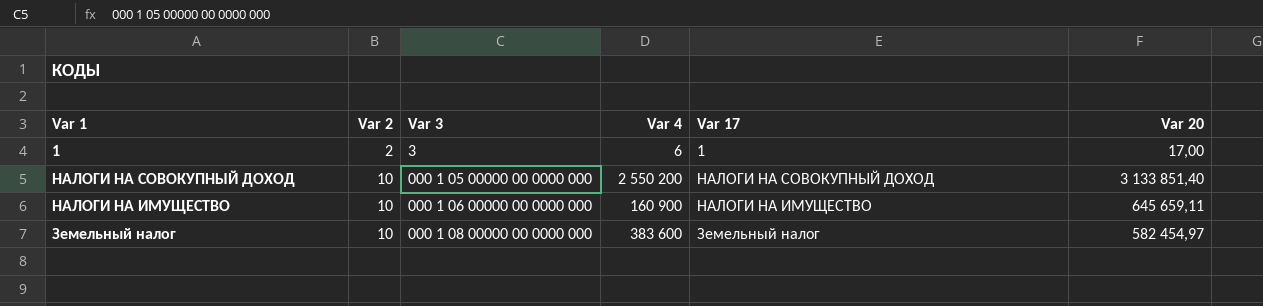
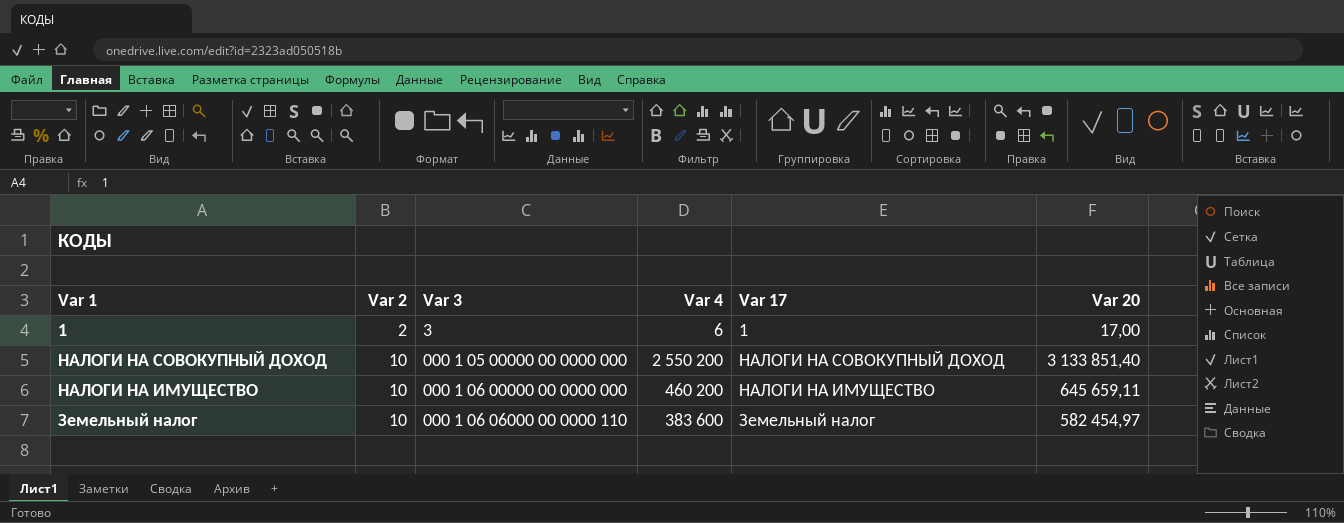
НАЛОГИ НА ИМУЩЕСТВО | Var 4: 160 900 -> 460 200
Земельный налог | Var 3: 000 1 08 00000 00 0000 000 -> 000 1 06 06000 00 0000 110

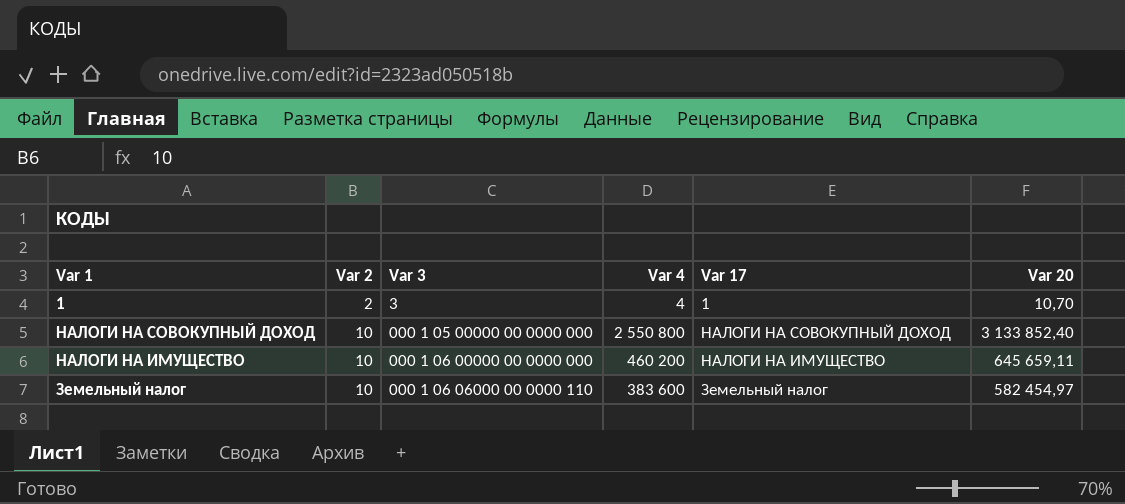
1 | Var 4: 6 -> 4
1 | Var 20: 17,00 -> 10,70
НАЛОГИ НА СОВОКУПНЫЙ ДОХОД | Var 4: 2 550 200 -> 2 550 800
НАЛОГИ НА СОВОКУПНЫЙ ДОХОД | Var 20: 3 133 851,40 -> 3 133 852,40

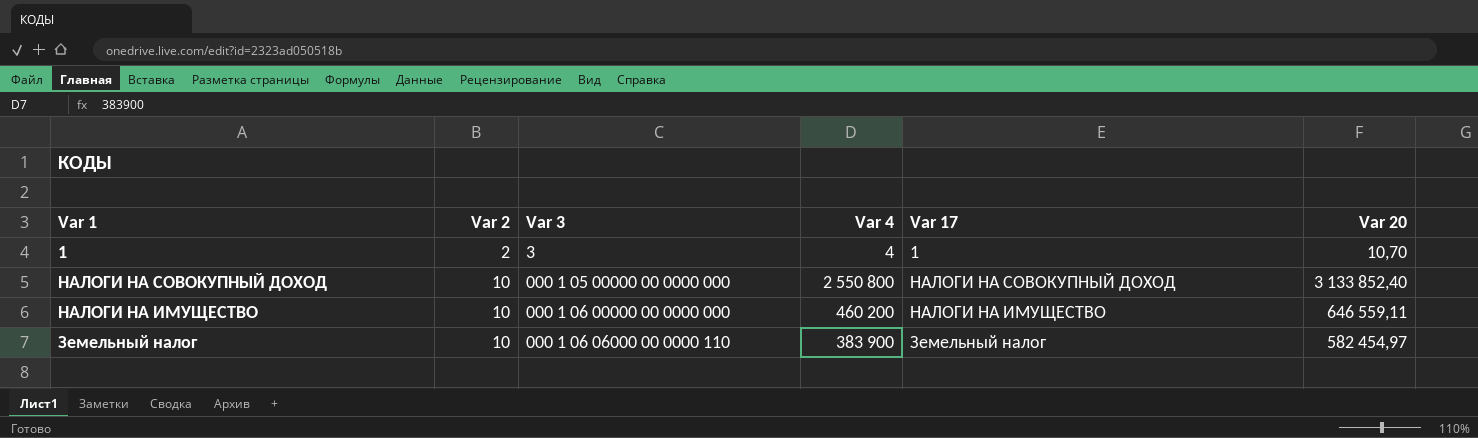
НАЛОГИ НА ИМУЩЕСТВО | Var 20: 645 659,11 -> 646 559,11
Земельный налог | Var 4: 383 600 -> 383 900

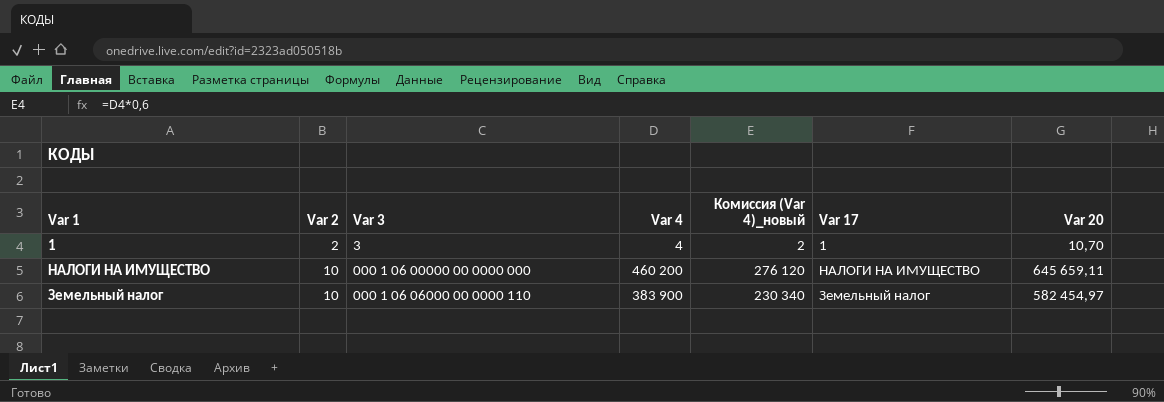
column Комиссия (Var 4)_новый | formula: none -> [Var 4] * 0,6
row НАЛОГИ НА СОВОКУПНЫЙ ДОХОД: 10 | 000 1 05 00000 00 0000 000 | 2 550 800 | НАЛОГИ НА СОВОКУПНЫЙ ДОХОД | 3 133 852,40 -> none
НАЛОГИ НА ИМУЩЕСТВО | Var 20: 646 559,11 -> 645 659,11

